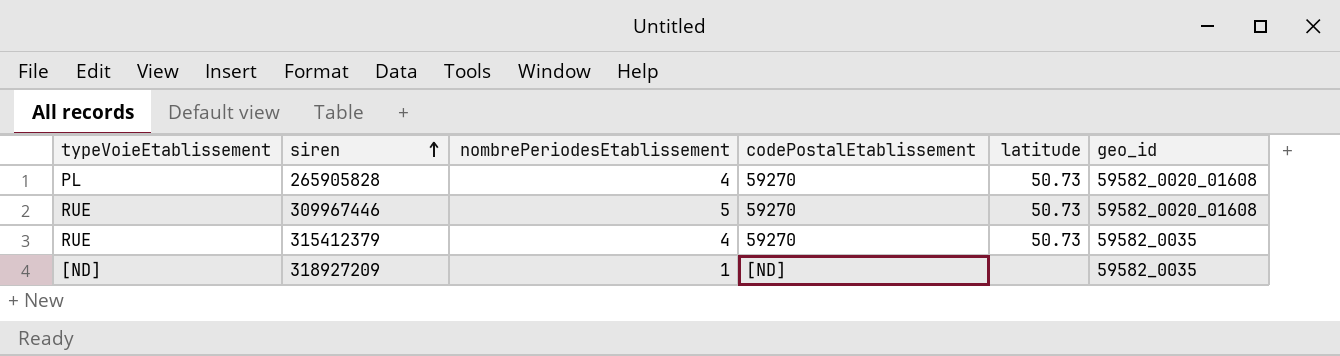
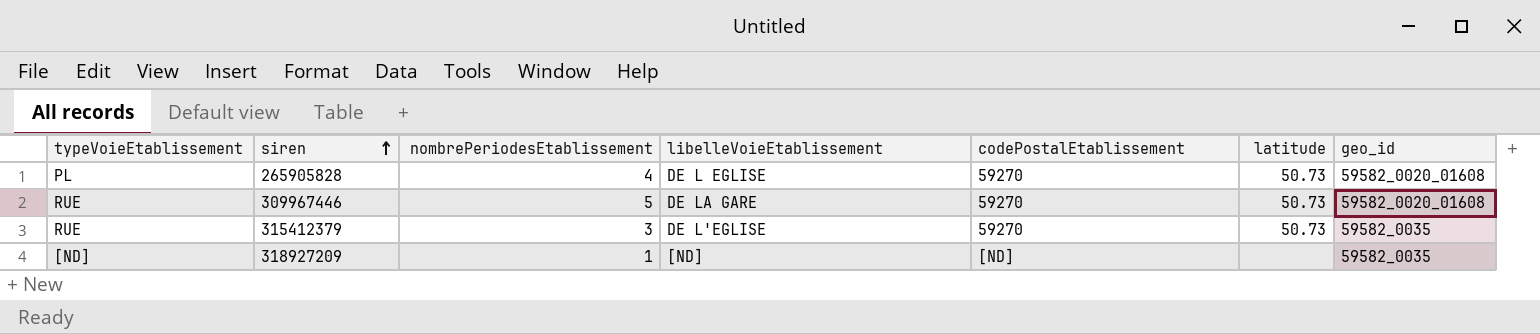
column libelleVoieEtablissement | position: none -> 4
315412379 | nombrePeriodesEtablissement: 4 -> 3

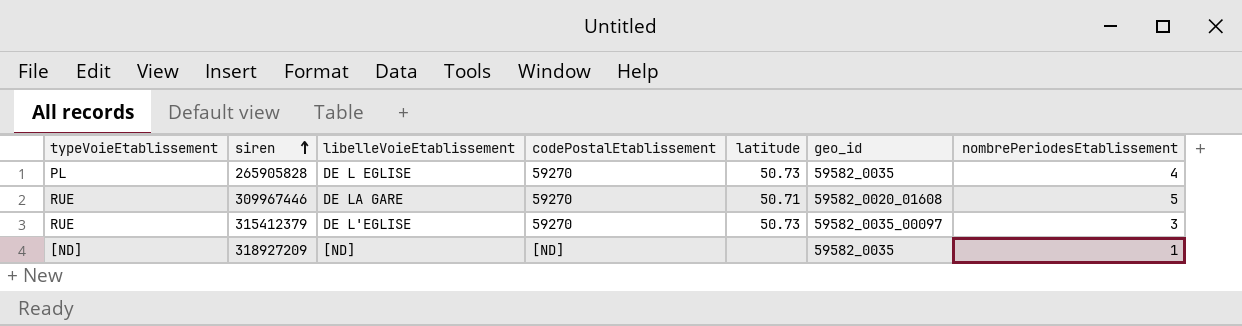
column nombrePeriodesEtablissement | position: 3 -> 7
265905828 | geo_id: 59582_0020_01608 -> 59582_0035
309967446 | latitude: 50.73 -> 50.71
315412379 | geo_id: 59582_0035 -> 59582_0035_00097

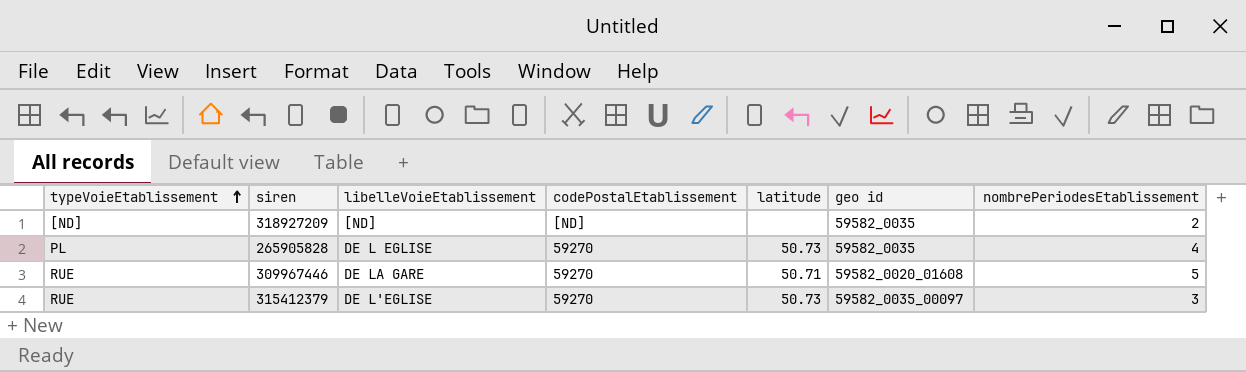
row order: siren ascending -> typeVoieEtablissement ascending
column name: geo_id -> geo id
318927209 | nombrePeriodesEtablissement: 1 -> 2

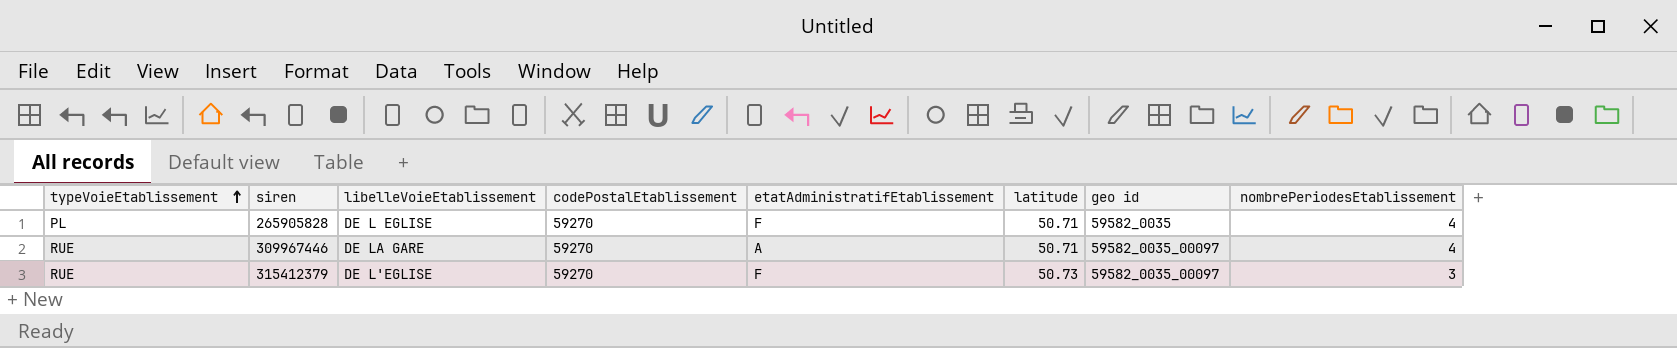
column etatAdministratifEtablissement | position: none -> 5
row 318927209: [ND] | [ND] | [ND] | none | 59582_0035 | 2 -> none
265905828 | latitude: 50.73 -> 50.71
309967446 | geo id: 59582_0020_01608 -> 59582_0035_00097
309967446 | nombrePeriodesEtablissement: 5 -> 4

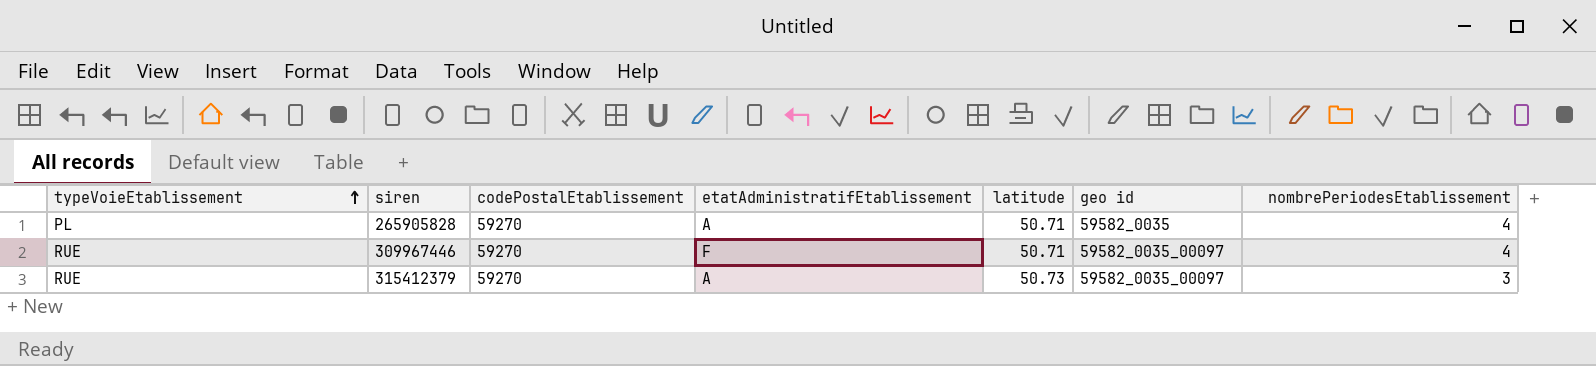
column libelleVoieEtablissement | position: 3 -> none
265905828 | etatAdministratifEtablissement: F -> A
309967446 | etatAdministratifEtablissement: A -> F
315412379 | etatAdministratifEtablissement: F -> A

